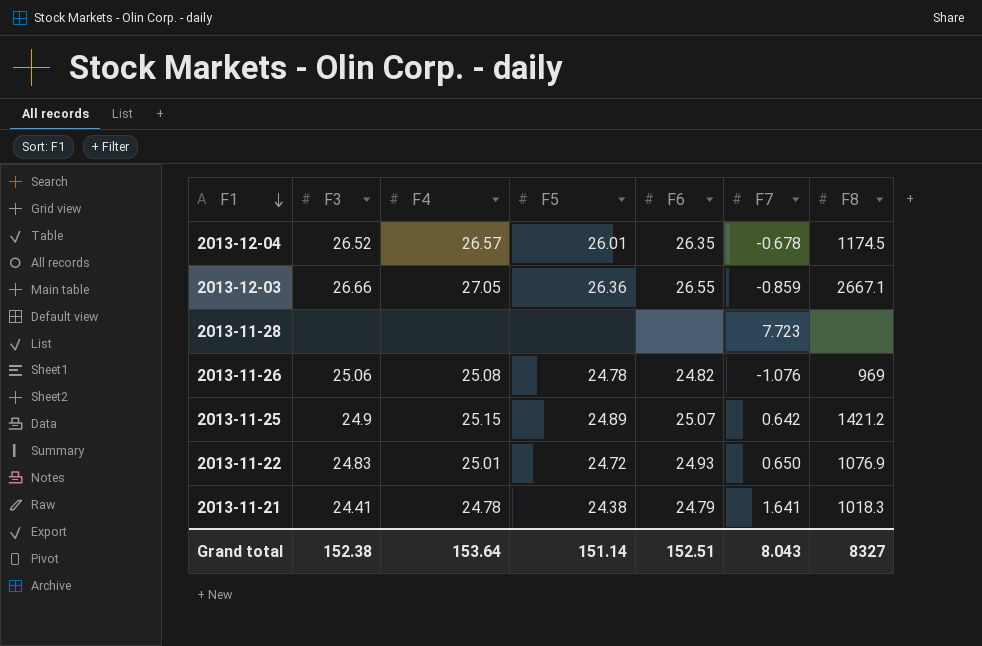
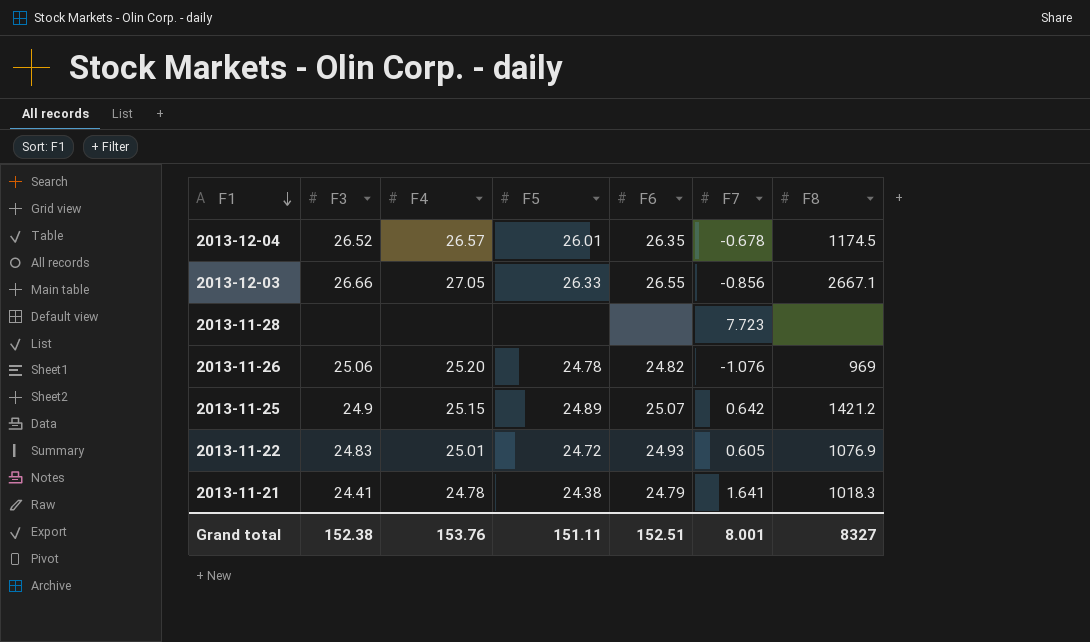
2013-12-03 | F5: 26.36 -> 26.33
2013-12-03 | F7: -0.859 -> -0.856
2013-11-26 | F4: 25.08 -> 25.20
2013-11-22 | F7: 0.650 -> 0.605
Grand total | F4: 153.64 -> 153.76
Grand total | F5: 151.14 -> 151.11
Grand total | F7: 8.043 -> 8.001

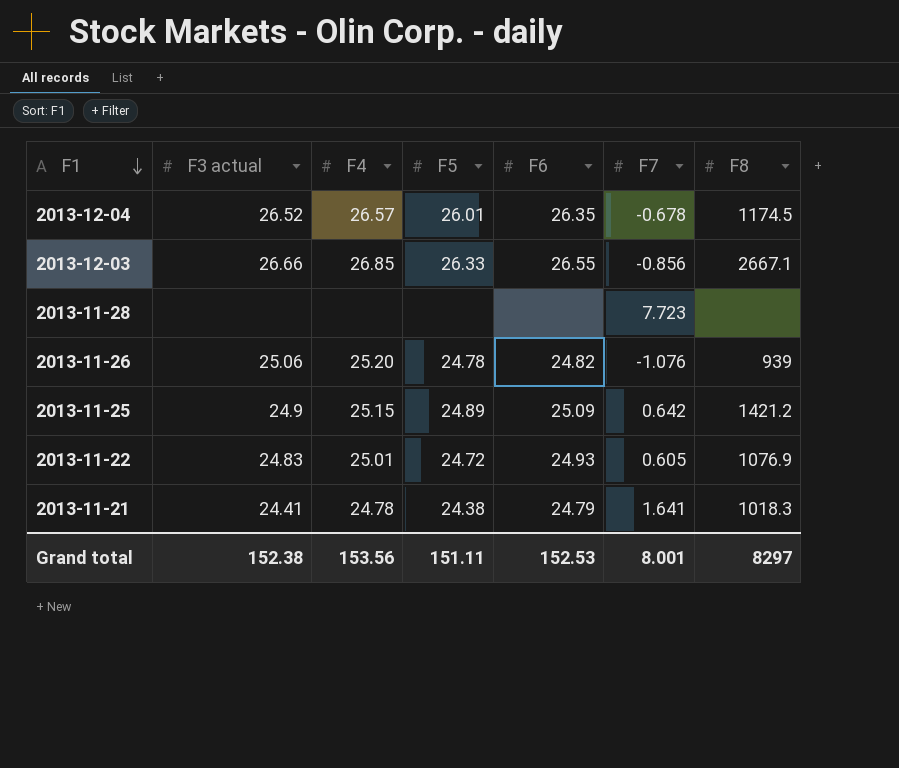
column name: F3 -> F3 actual
2013-12-03 | F4: 27.05 -> 26.85
2013-11-26 | F8: 969 -> 939
2013-11-25 | F6: 25.07 -> 25.09
Grand total | F4: 153.76 -> 153.56
Grand total | F6: 152.51 -> 152.53
Grand total | F8: 8327 -> 8297

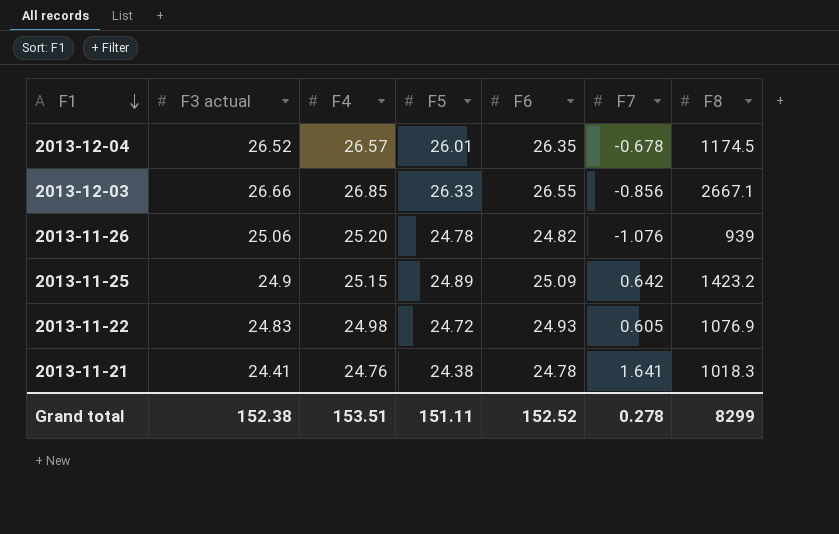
row 2013-11-28: none | none | none | none | 7.723 | none -> none
2013-11-25 | F8: 1421.2 -> 1423.2
2013-11-22 | F4: 25.01 -> 24.98
2013-11-21 | F4: 24.78 -> 24.76
2013-11-21 | F6: 24.79 -> 24.78
Grand total | F4: 153.56 -> 153.51
Grand total | F6: 152.53 -> 152.52
Grand total | F7: 8.001 -> 0.278
Grand total | F8: 8297 -> 8299

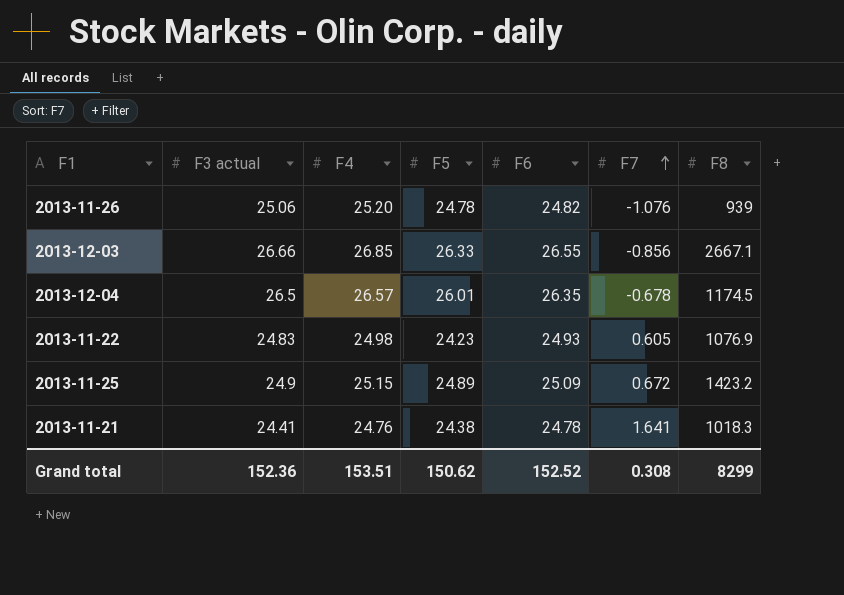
row order: F1 descending -> F7 ascending
2013-12-04 | F3 actual: 26.52 -> 26.5
2013-11-22 | F5: 24.72 -> 24.23
2013-11-25 | F7: 0.642 -> 0.672
Grand total | F3 actual: 152.38 -> 152.36
Grand total | F5: 151.11 -> 150.62
Grand total | F7: 0.278 -> 0.308

